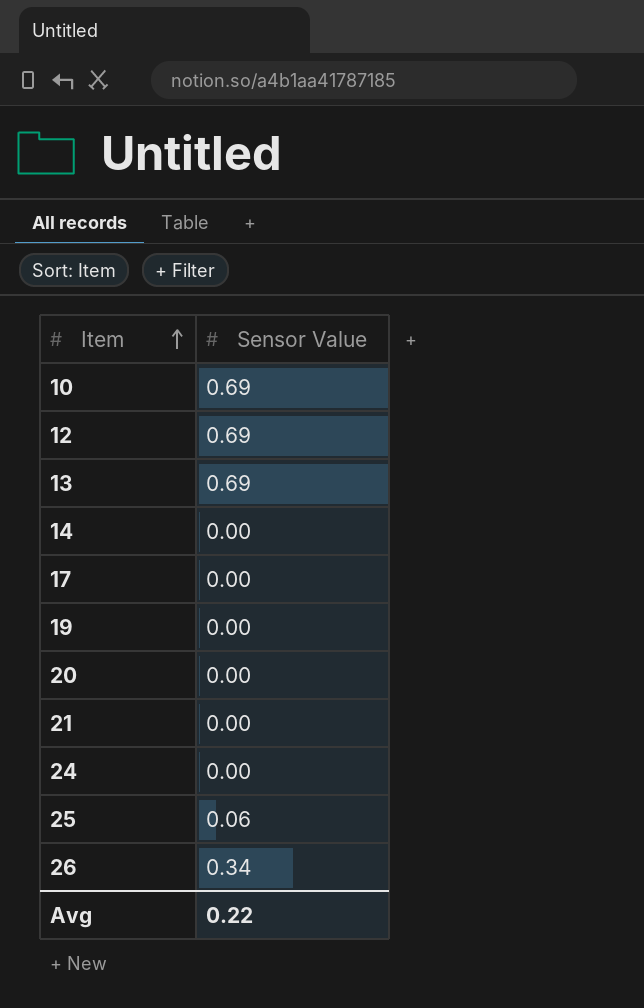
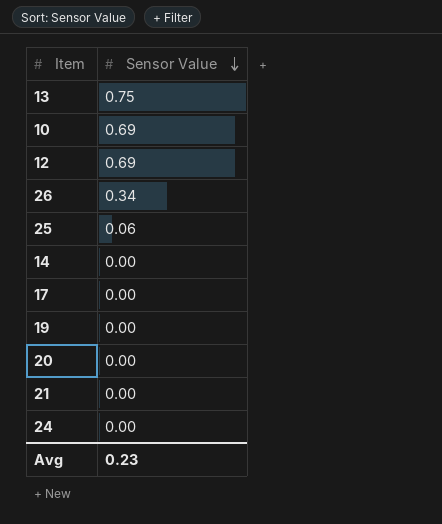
row order: Item ascending -> Sensor Value descending
13 | Sensor Value: 0.69 -> 0.75
Avg | Sensor Value: 0.22 -> 0.23

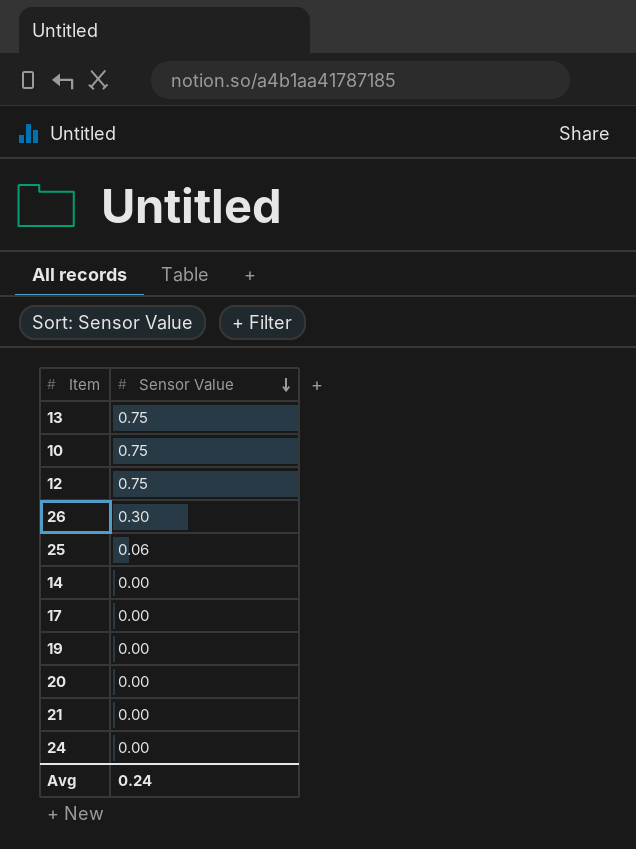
10 | Sensor Value: 0.69 -> 0.75
12 | Sensor Value: 0.69 -> 0.75
26 | Sensor Value: 0.34 -> 0.30
Avg | Sensor Value: 0.23 -> 0.24

